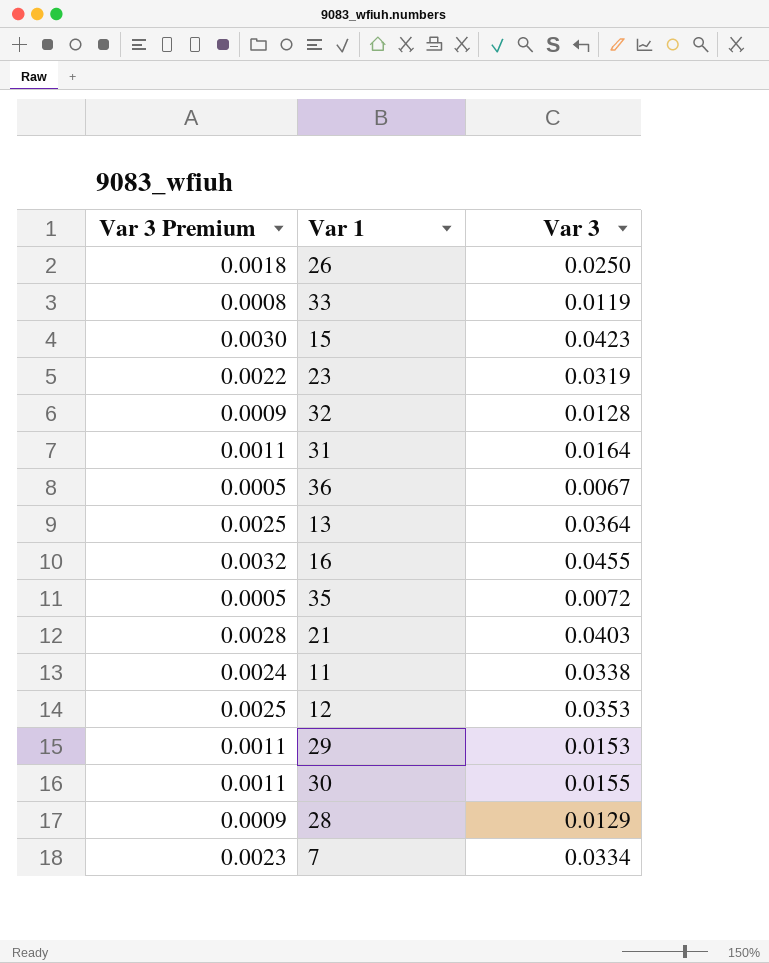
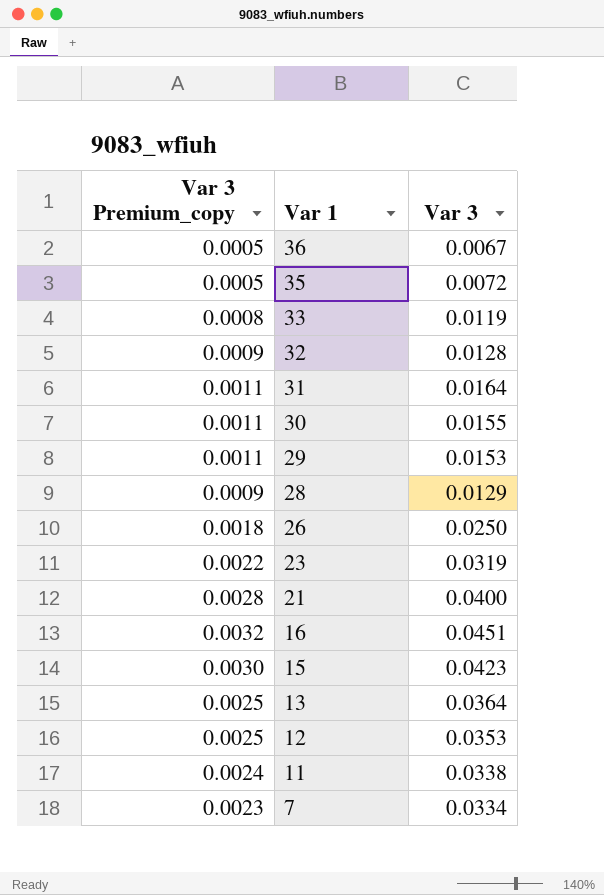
row order: none -> Var 1 descending
column name: Var 3 Premium -> Var 3 Premium_copy
21 | Var 3: 0.0403 -> 0.0400
16 | Var 3: 0.0455 -> 0.0451

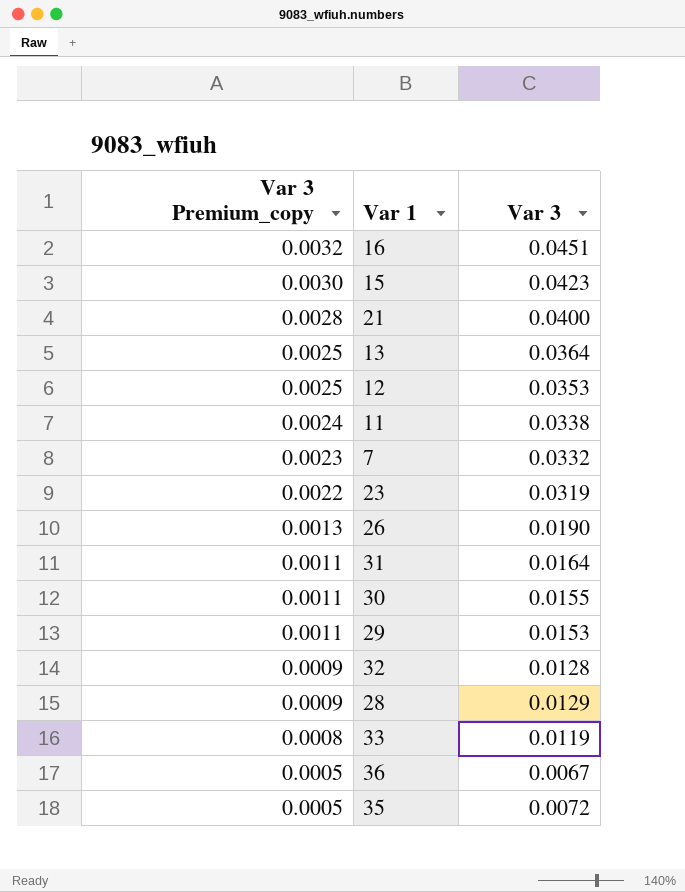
row order: Var 1 descending -> Var 3 Premium_copy descending
7 | Var 3: 0.0334 -> 0.0332
26 | Var 3 Premium_copy: 0.0018 -> 0.0013
26 | Var 3: 0.0250 -> 0.0190

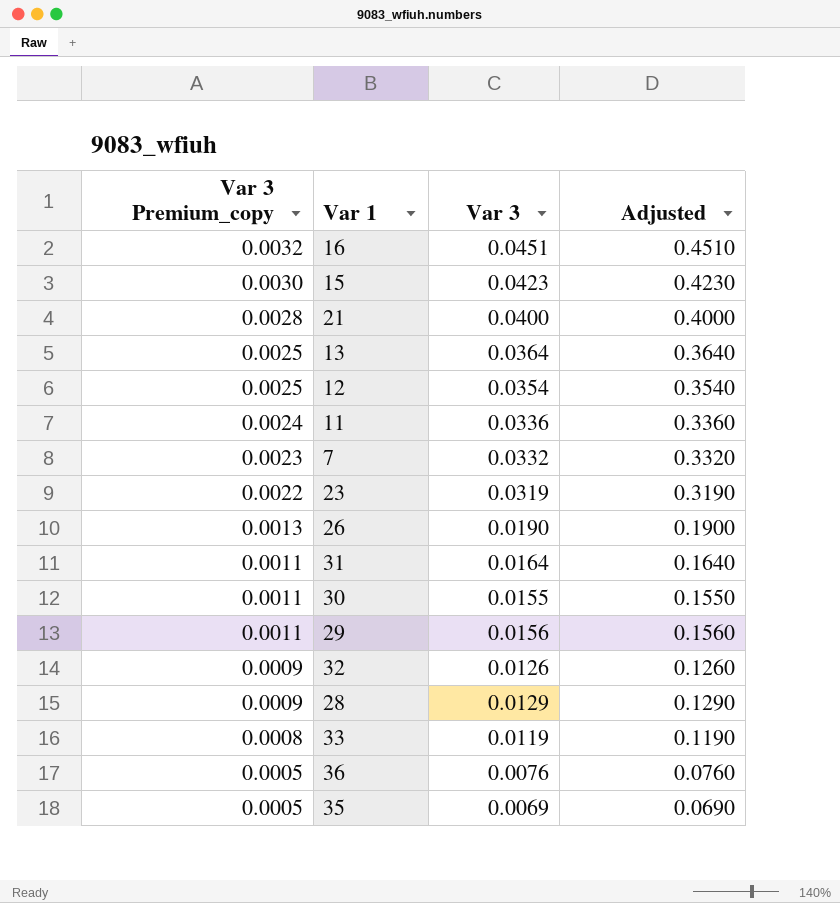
column Adjusted | formula: none -> [Var 3] * 10
12 | Var 3: 0.0353 -> 0.0354
11 | Var 3: 0.0338 -> 0.0336
29 | Var 3: 0.0153 -> 0.0156
32 | Var 3: 0.0128 -> 0.0126
36 | Var 3: 0.0067 -> 0.0076
35 | Var 3: 0.0072 -> 0.0069

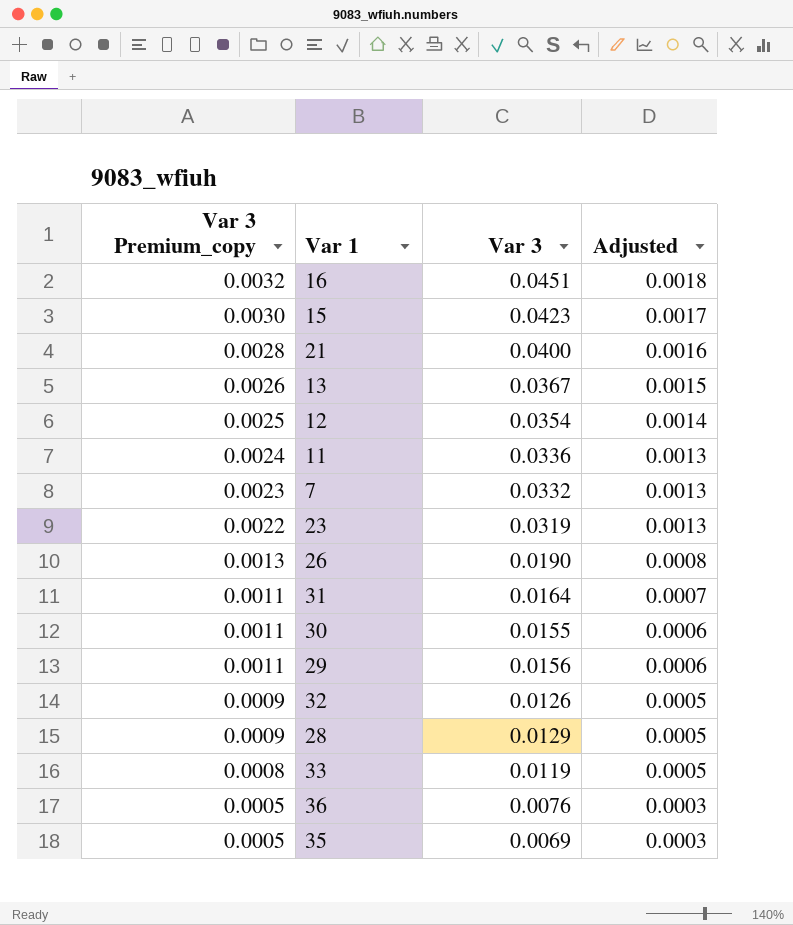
column Adjusted | formula: [Var 3] * 10 -> [Var 3] * 0.04
13 | Var 3 Premium_copy: 0.0025 -> 0.0026
13 | Var 3: 0.0364 -> 0.0367

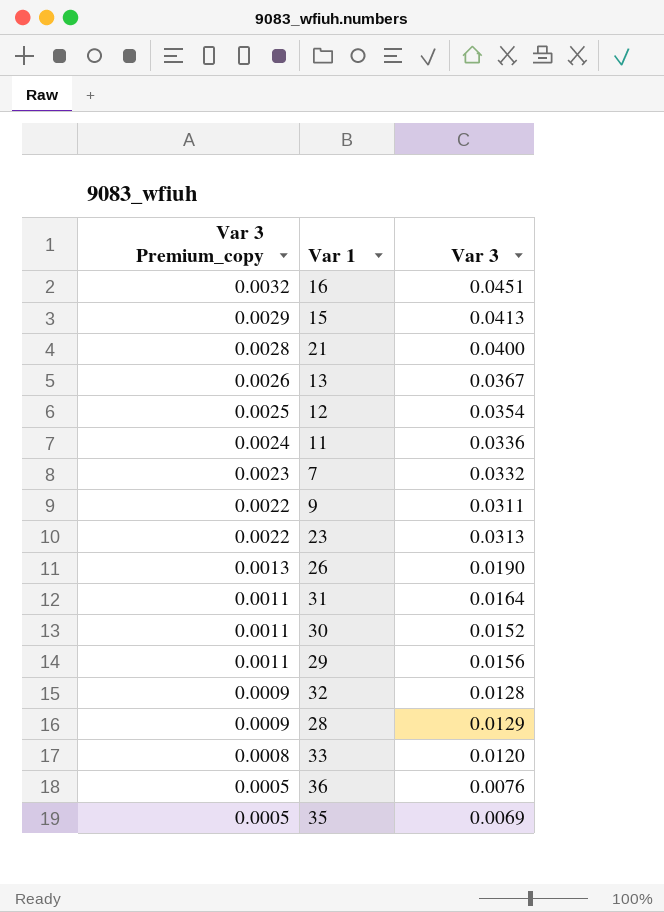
column Adjusted | formula: [Var 3] * 0.04 -> none
15 | Var 3 Premium_copy: 0.0030 -> 0.0029
15 | Var 3: 0.0423 -> 0.0413
row 9: none -> 0.0022 | 0.0311
23 | Var 3: 0.0319 -> 0.0313
30 | Var 3: 0.0155 -> 0.0152
32 | Var 3: 0.0126 -> 0.0128
33 | Var 3: 0.0119 -> 0.0120

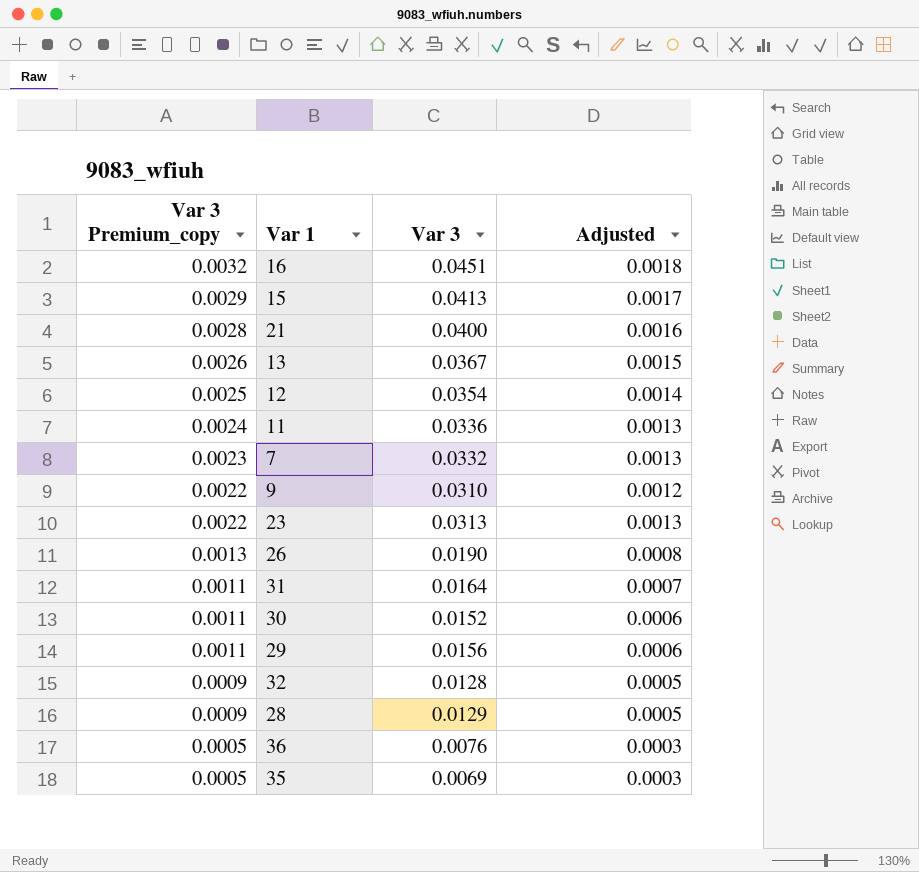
column Adjusted | formula: none -> [Var 3] * 0.04
row 33: 0.0008 | 0.0120 -> none
9 | Var 3: 0.0311 -> 0.0310

